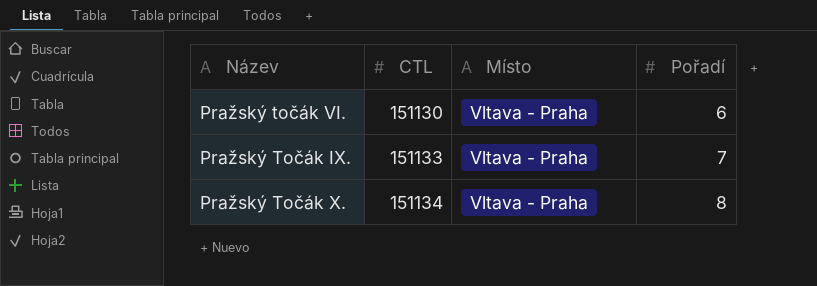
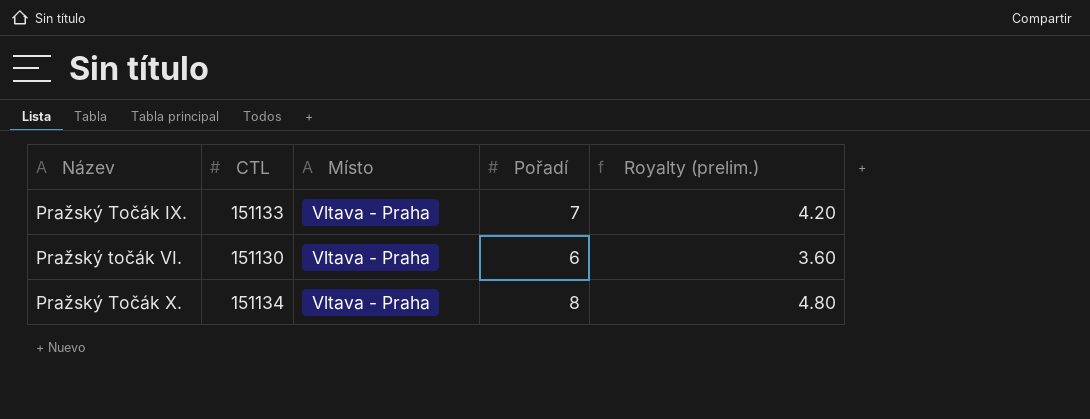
row order: CTL ascending -> Název ascending
column Royalty (prelim.) | formula: none -> [Pořadí] * 0.6

